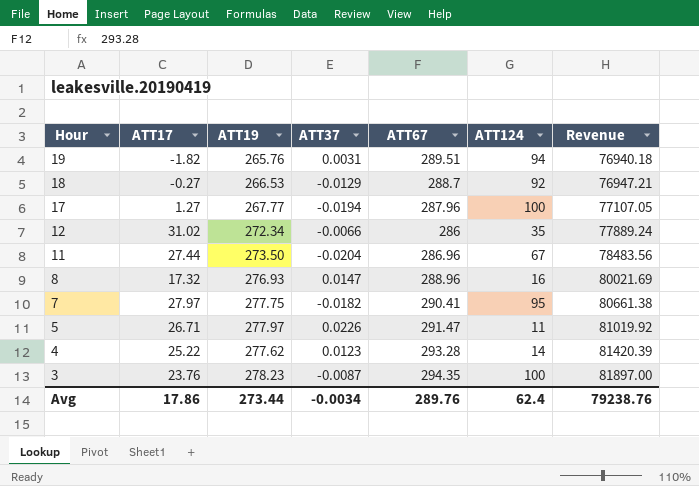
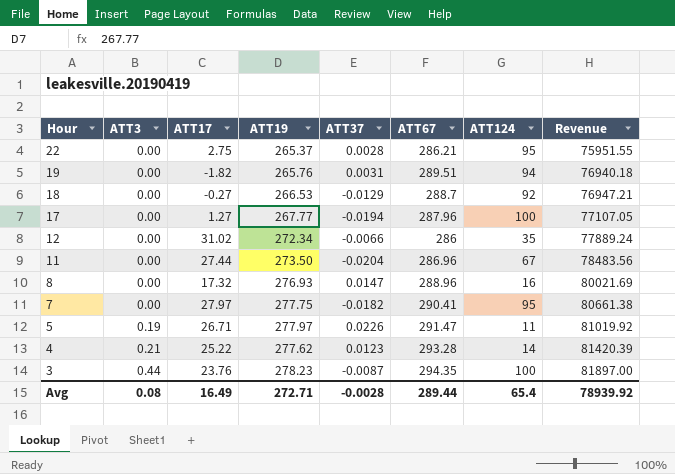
column ATT3 | position: none -> 2
row 22: none -> 0.00 | 2.75 | 265.37 | 0.0028 | 286.21 | 95 | 75951.55
Avg | ATT17: 17.86 -> 16.49
Avg | ATT19: 273.44 -> 272.71
Avg | ATT37: -0.0034 -> -0.0028
Avg | ATT67: 289.76 -> 289.44
Avg | ATT124: 62.4 -> 65.4
Avg | Revenue: 79238.76 -> 78939.92

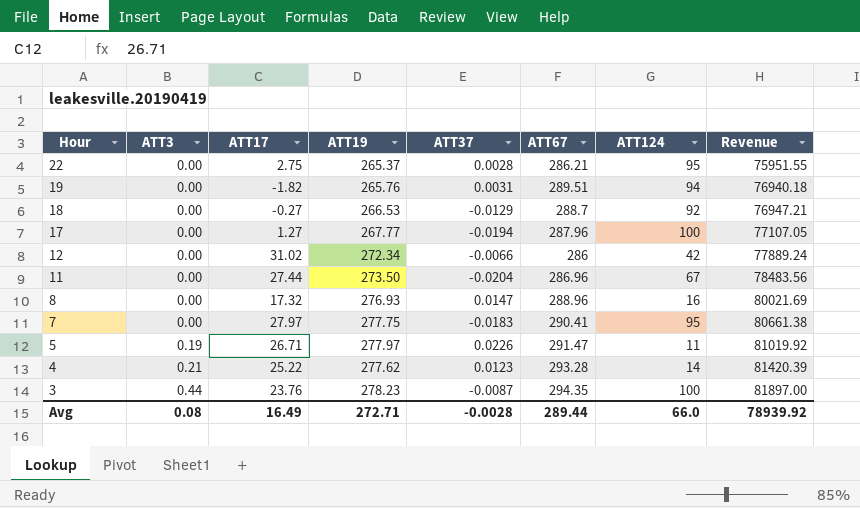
12 | ATT124: 35 -> 42
7 | ATT37: -0.0182 -> -0.0183
Avg | ATT124: 65.4 -> 66.0

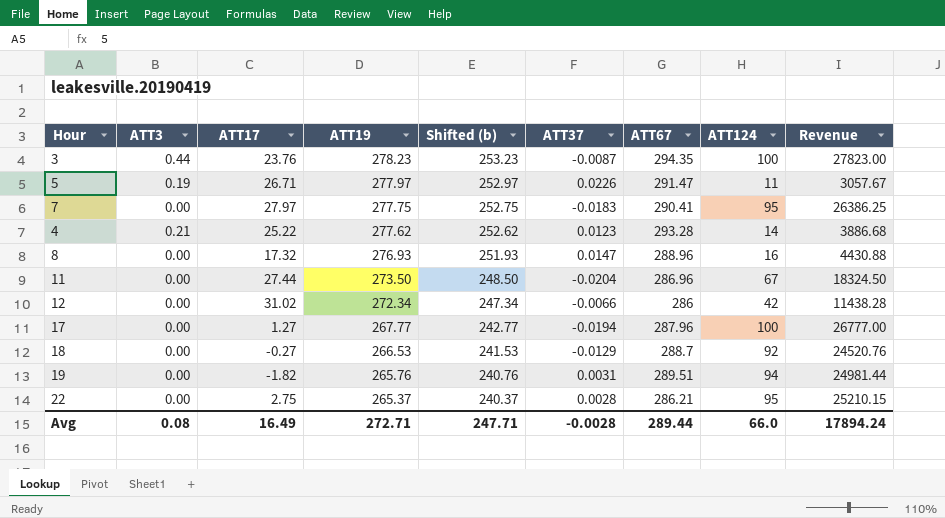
row order: Hour descending -> ATT19 descending
column Shifted (b) | formula: none -> [ATT19] - 25
column Revenue | formula: [ATT19] * [ATT67] -> [ATT19] * [ATT124]
Avg | Revenue: 78939.92 -> 17894.24

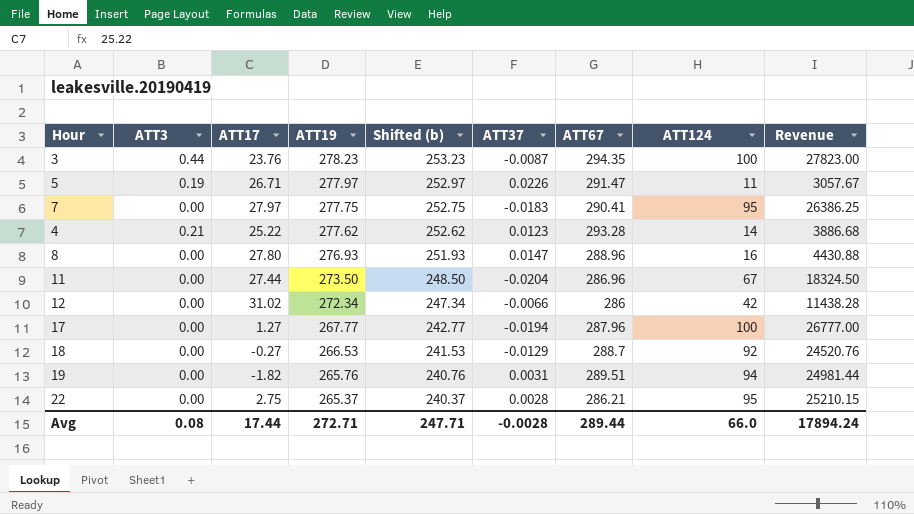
8 | ATT17: 17.32 -> 27.80
Avg | ATT17: 16.49 -> 17.44

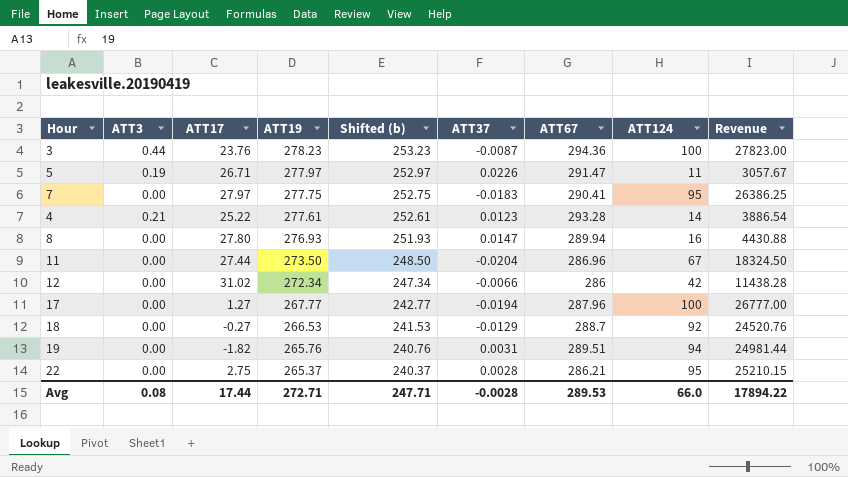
3 | ATT67: 294.35 -> 294.36
4 | ATT19: 277.62 -> 277.61
4 | Shifted (b): 252.62 -> 252.61
4 | Revenue: 3886.68 -> 3886.54
8 | ATT67: 288.96 -> 289.94
Avg | ATT67: 289.44 -> 289.53
Avg | Revenue: 17894.24 -> 17894.22

